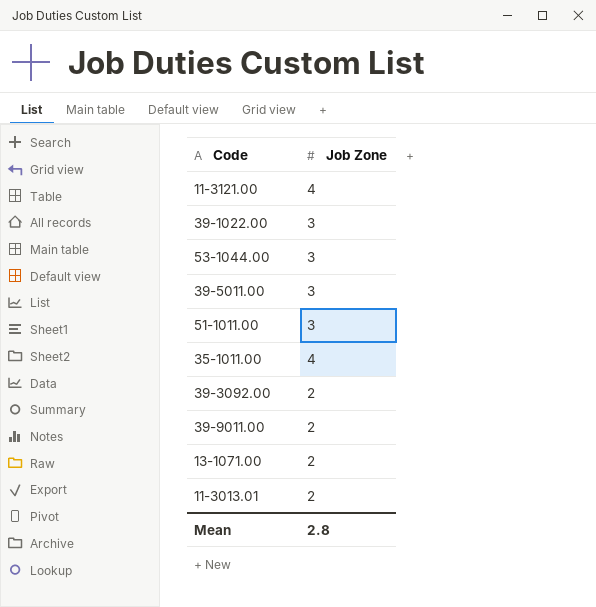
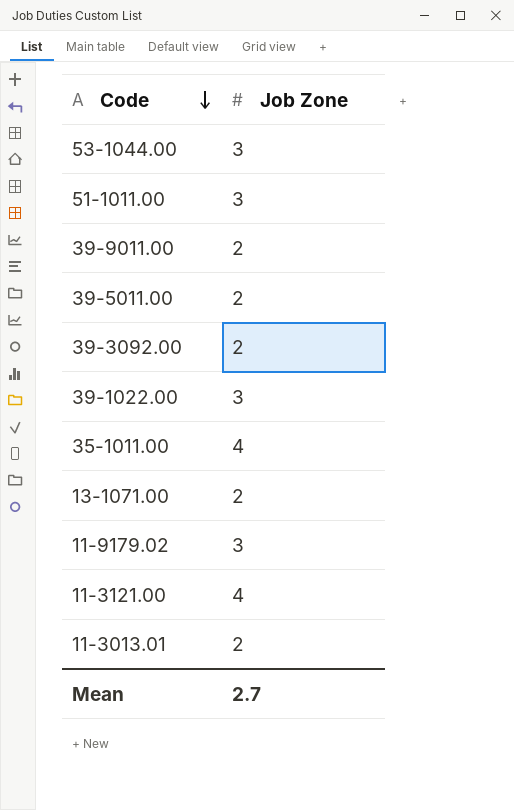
row order: none -> Code descending
39-5011.00 | Job Zone: 3 -> 2
row 11-9179.02: none -> 3
Mean | Job Zone: 2.8 -> 2.7

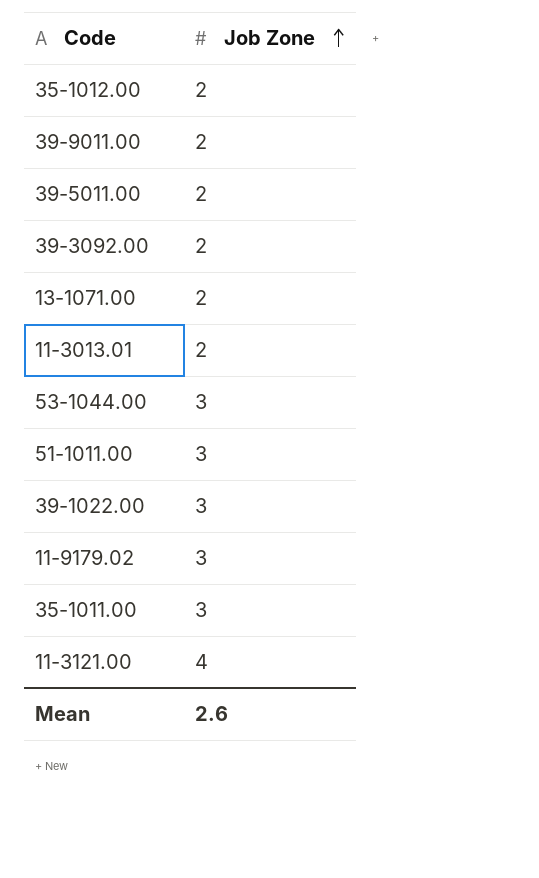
row order: Code descending -> Job Zone ascending
row 35-1012.00: none -> 2
35-1011.00 | Job Zone: 4 -> 3
Mean | Job Zone: 2.7 -> 2.6

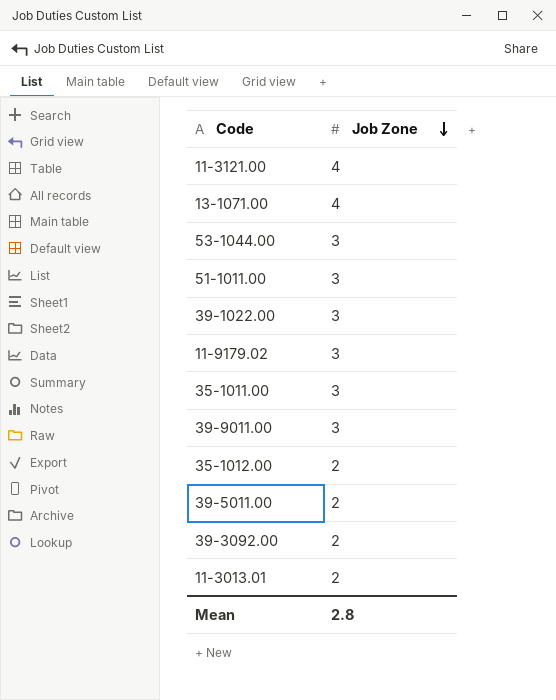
row order: Job Zone ascending -> Job Zone descending
13-1071.00 | Job Zone: 2 -> 4
39-9011.00 | Job Zone: 2 -> 3
Mean | Job Zone: 2.6 -> 2.8

